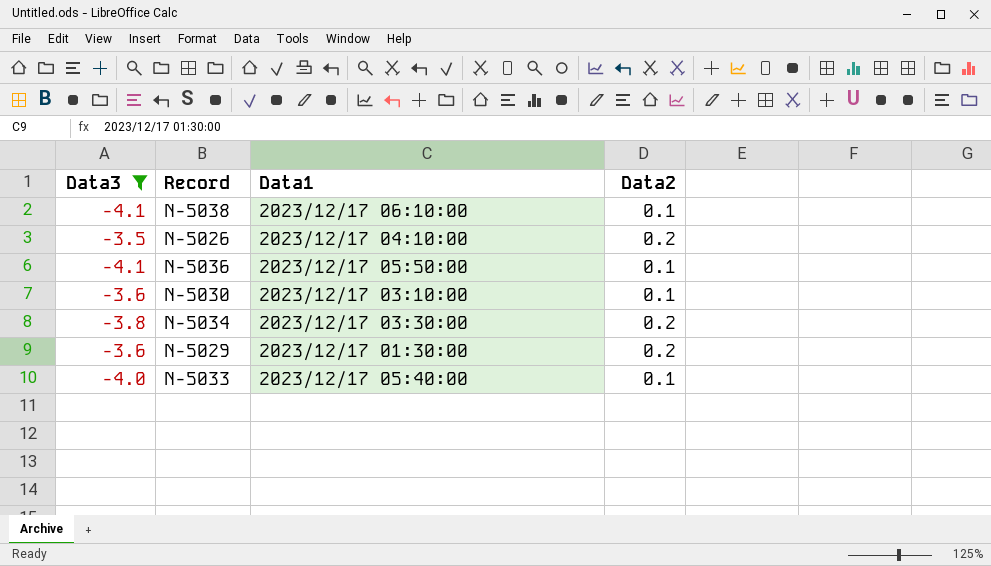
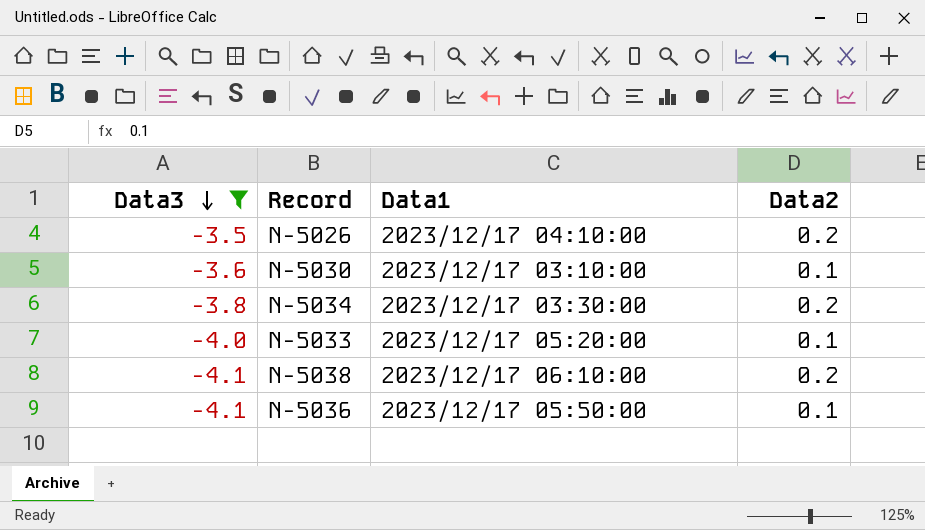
row order: none -> Data3 descending
row N-5029: -3.6 | 2023/12/17 01:30:00 | 0.2 -> none
N-5033 | Data1: 2023/12/17 05:40:00 -> 2023/12/17 05:20:00
N-5038 | Data2: 0.1 -> 0.2

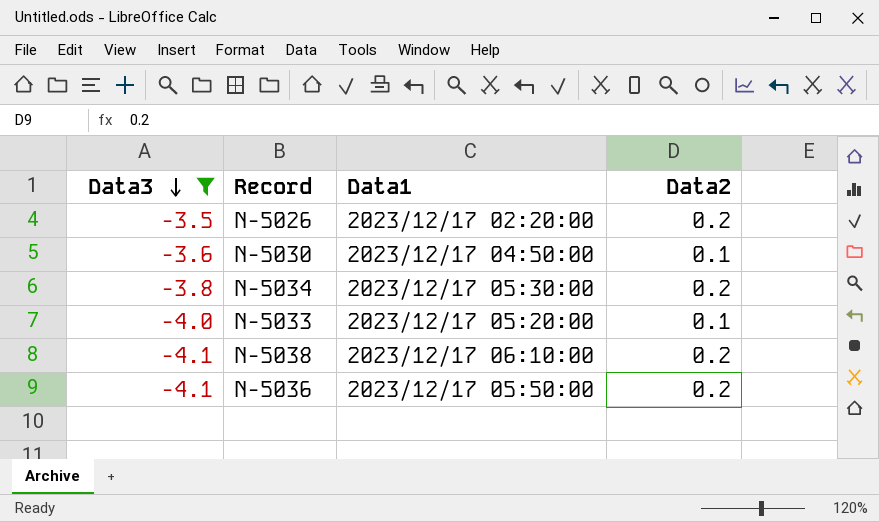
N-5026 | Data1: 2023/12/17 04:10:00 -> 2023/12/17 02:20:00
N-5030 | Data1: 2023/12/17 03:10:00 -> 2023/12/17 04:50:00
N-5034 | Data1: 2023/12/17 03:30:00 -> 2023/12/17 05:30:00
N-5036 | Data2: 0.1 -> 0.2

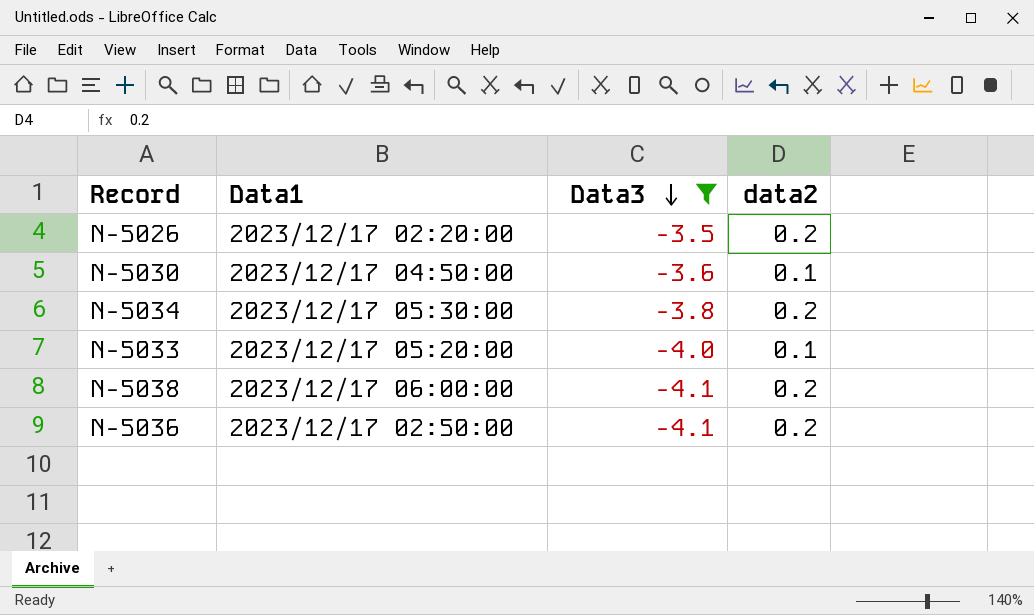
column Data3 | position: 1 -> 3
column name: Data2 -> data2
N-5038 | Data1: 2023/12/17 06:10:00 -> 2023/12/17 06:00:00
N-5036 | Data1: 2023/12/17 05:50:00 -> 2023/12/17 02:50:00

